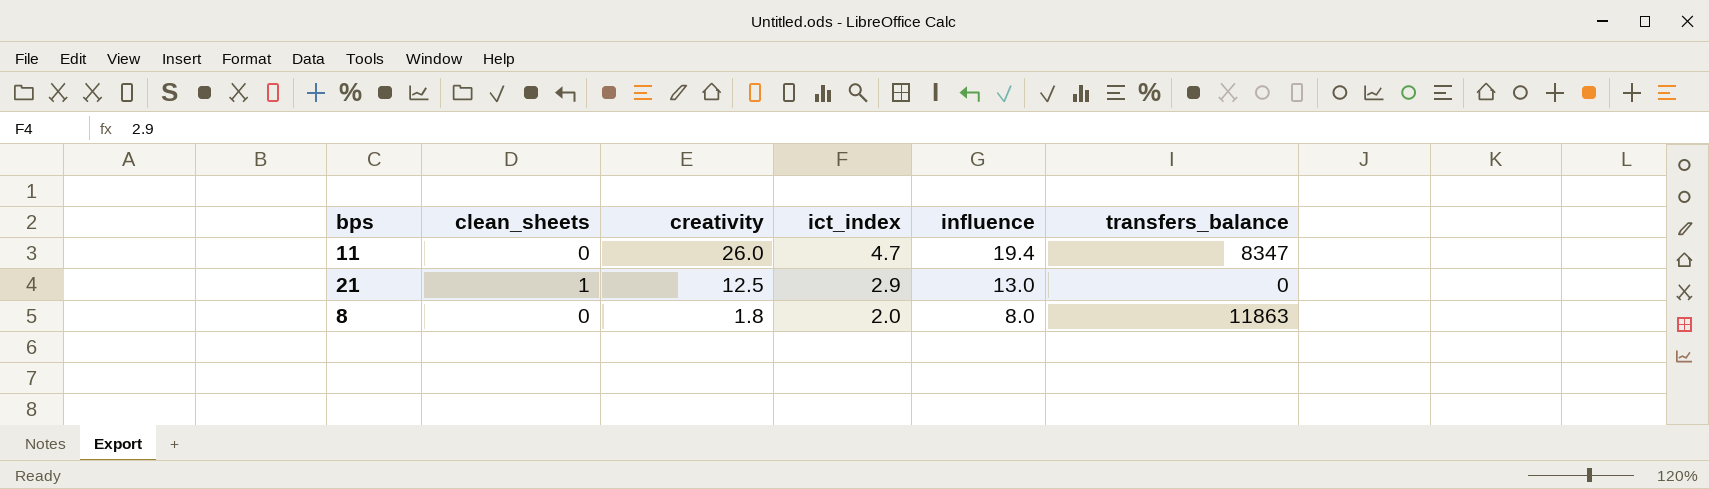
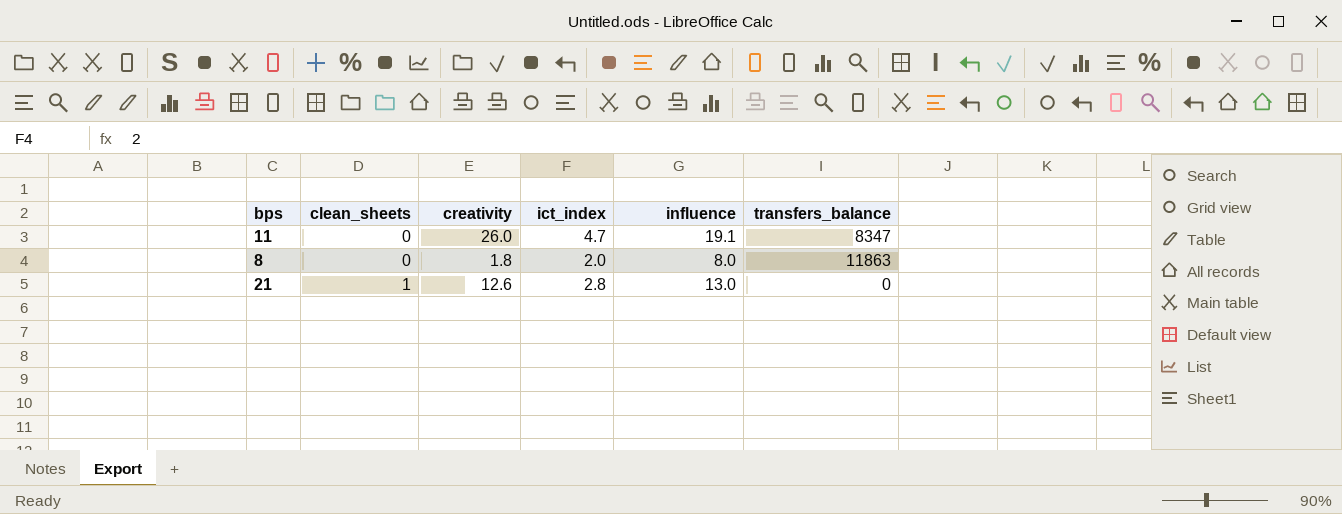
row order: creativity descending -> clean_sheets ascending
11 | influence: 19.4 -> 19.1
21 | creativity: 12.5 -> 12.6
21 | ict_index: 2.9 -> 2.8

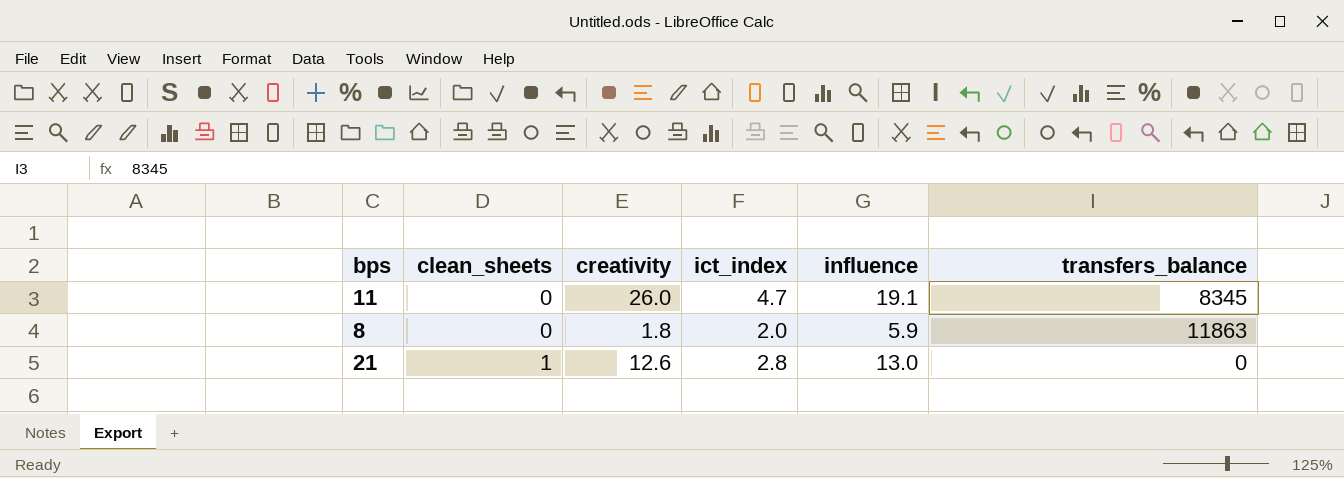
11 | transfers_balance: 8347 -> 8345
8 | influence: 8.0 -> 5.9

